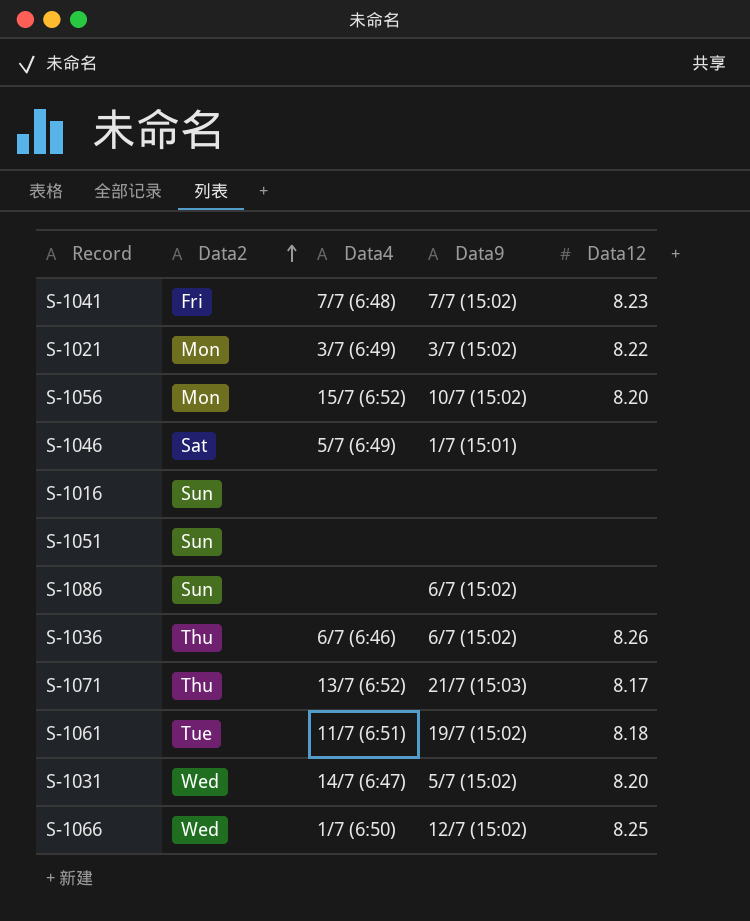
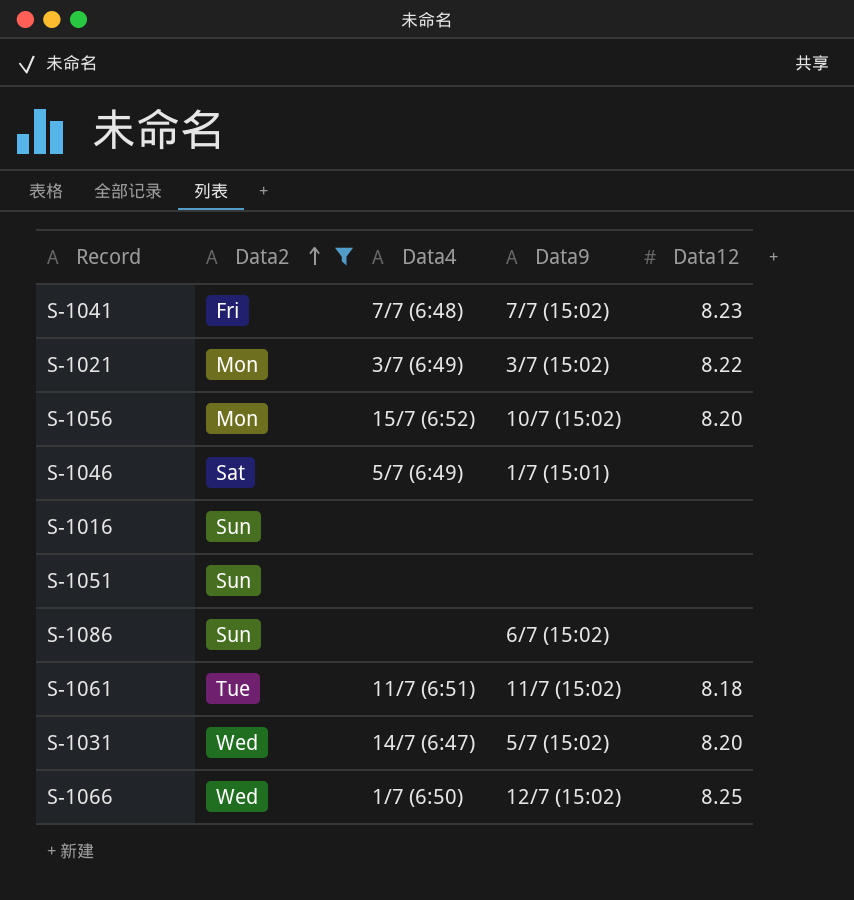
filter: none -> Data2 != Thu
S-1061 | Data9: 19/7 (15:02) -> 11/7 (15:02)

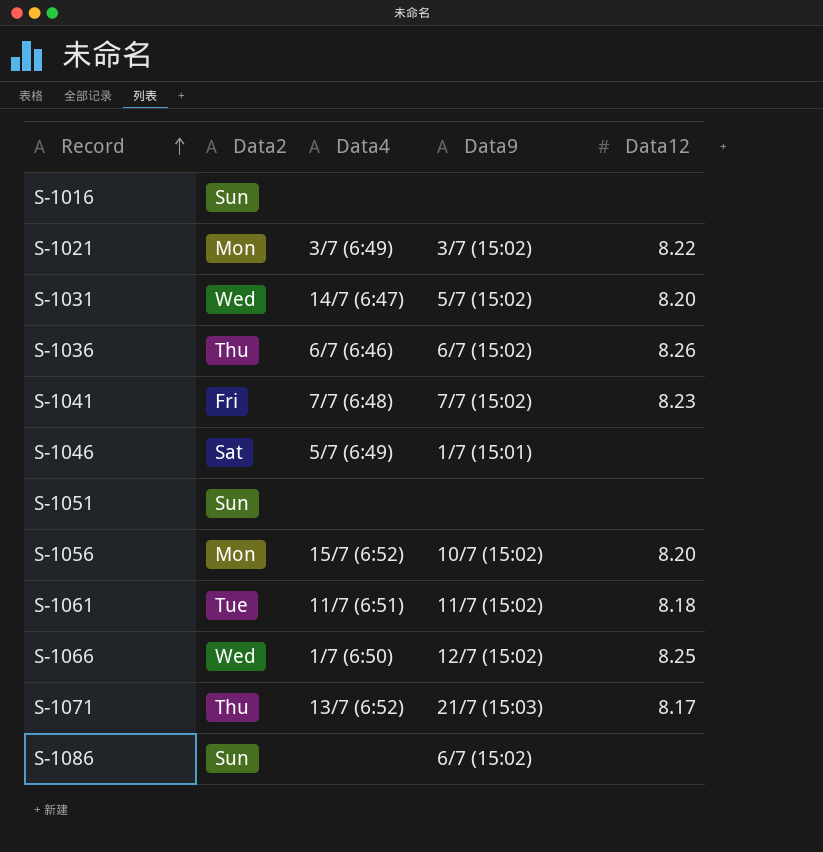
filter: Data2 != Thu -> none
row order: Data2 ascending -> Record ascending

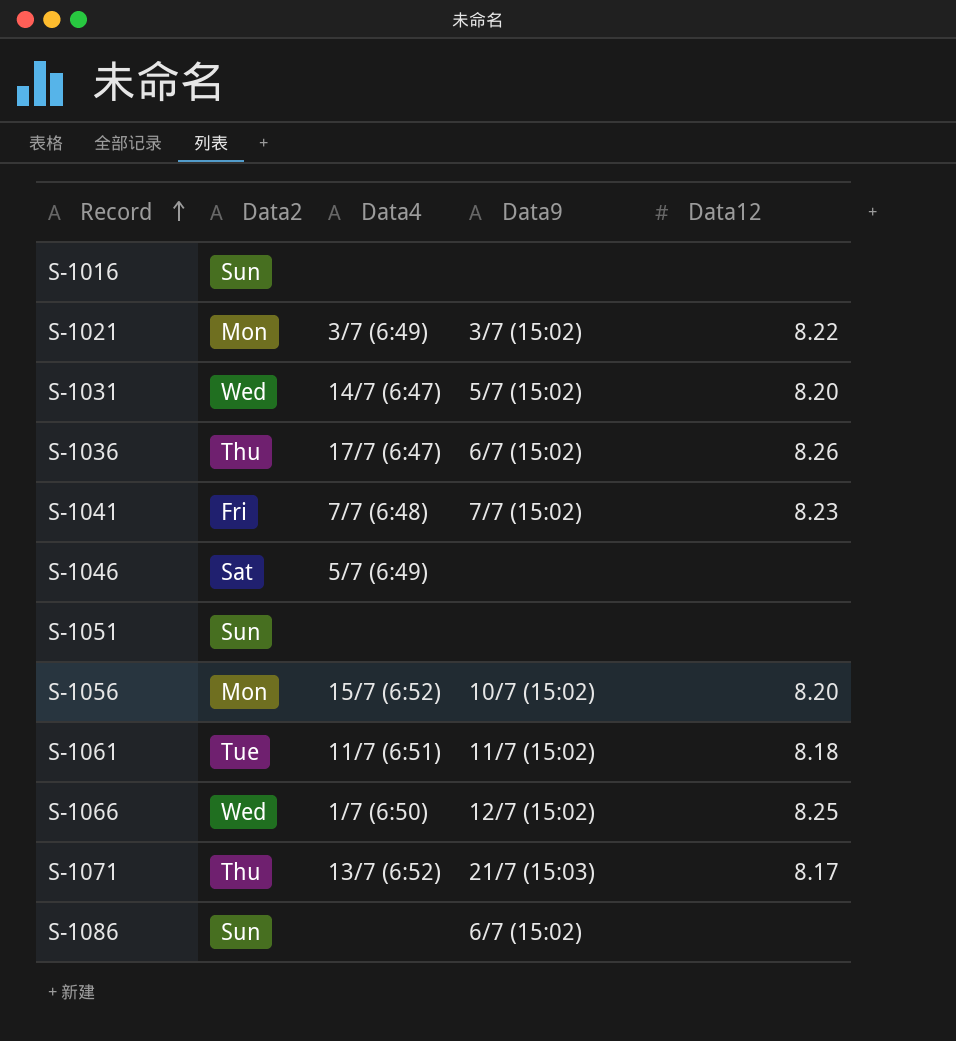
S-1036 | Data4: 6/7 (6:46) -> 17/7 (6:47)
S-1046 | Data9: 1/7 (15:01) -> none

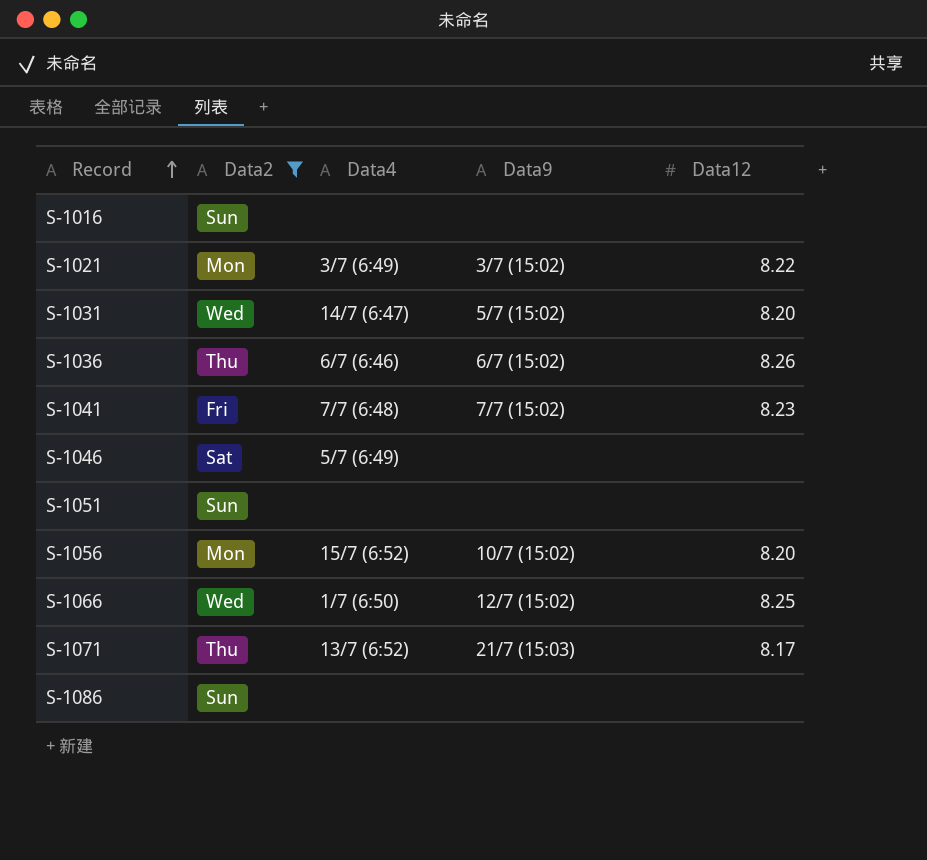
filter: none -> Data2 != Tue
S-1036 | Data4: 17/7 (6:47) -> 6/7 (6:46)
S-1086 | Data9: 6/7 (15:02) -> none

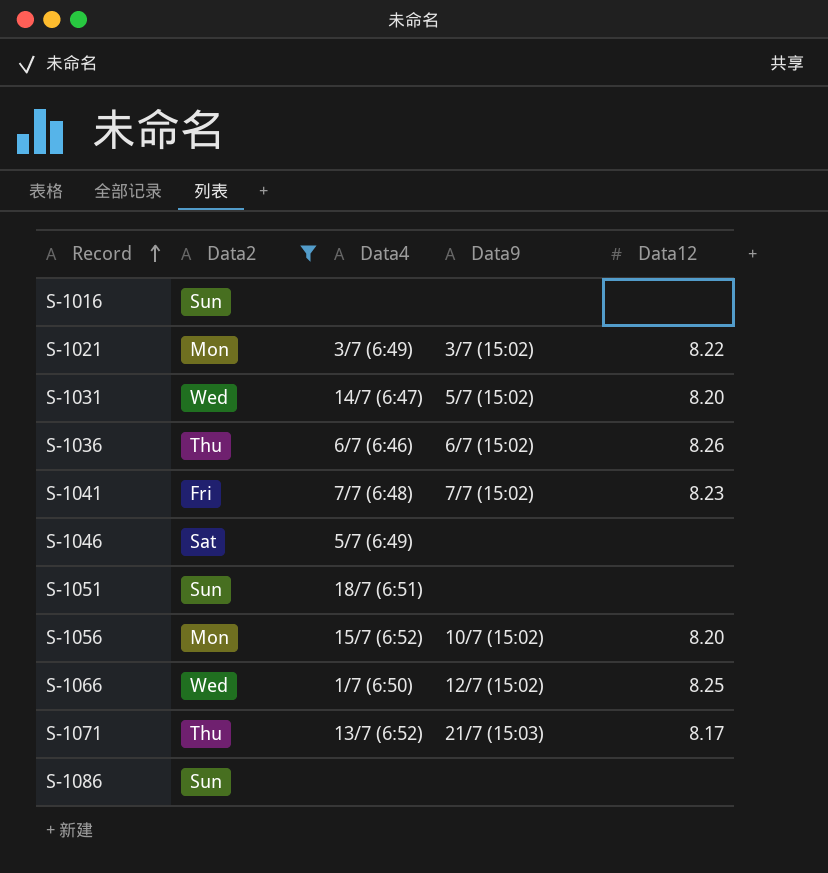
S-1051 | Data4: none -> 18/7 (6:51)

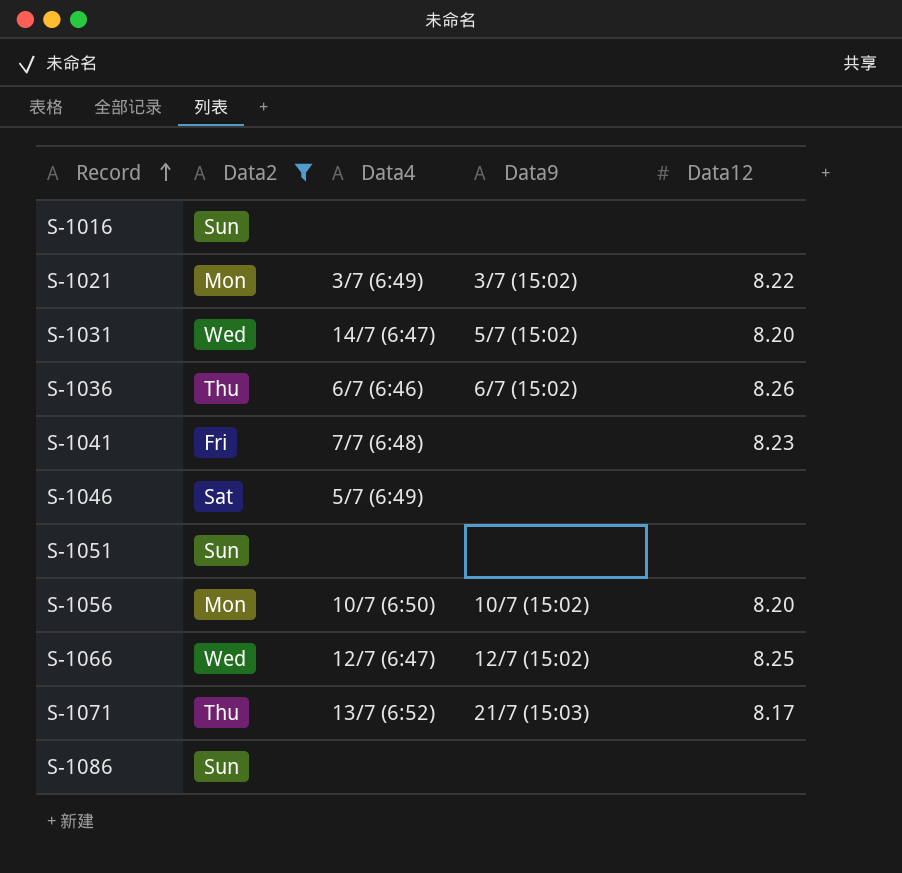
S-1041 | Data9: 7/7 (15:02) -> none
S-1051 | Data4: 18/7 (6:51) -> none
S-1056 | Data4: 15/7 (6:52) -> 10/7 (6:50)
S-1066 | Data4: 1/7 (6:50) -> 12/7 (6:47)

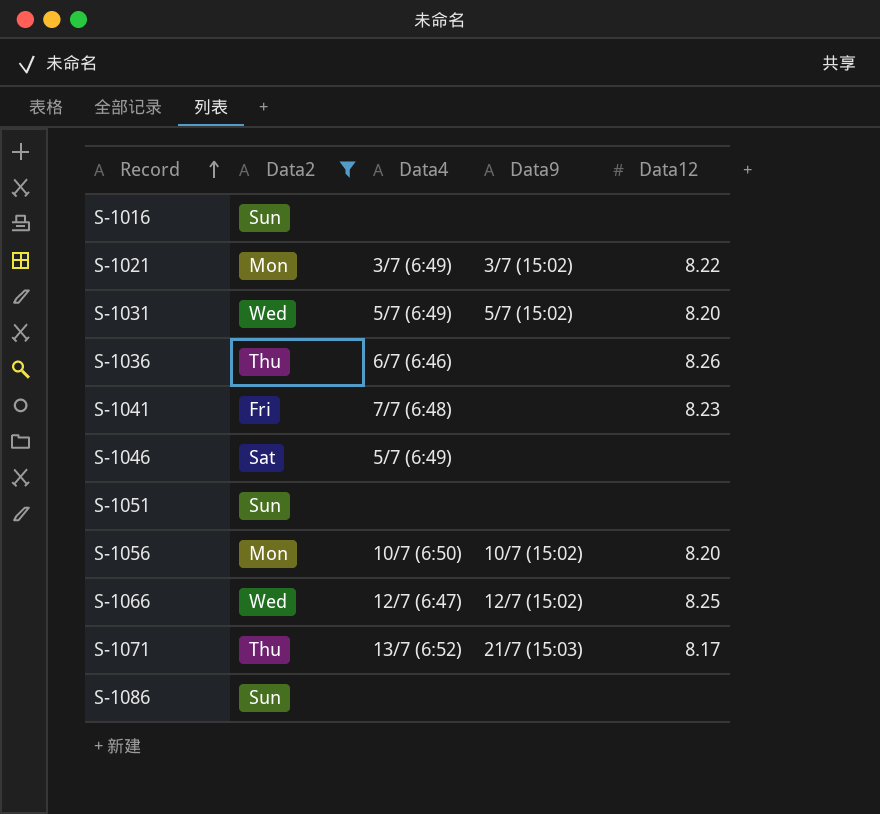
S-1031 | Data4: 14/7 (6:47) -> 5/7 (6:49)
S-1036 | Data9: 6/7 (15:02) -> none

